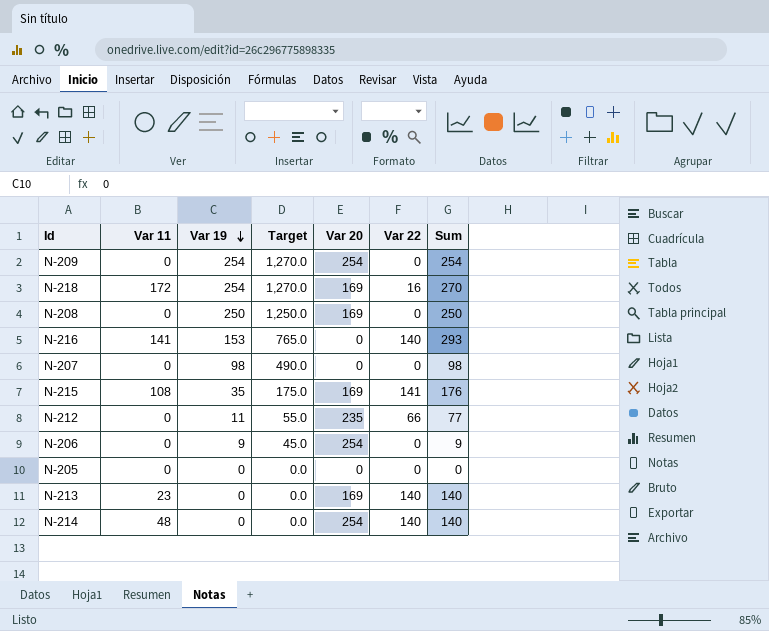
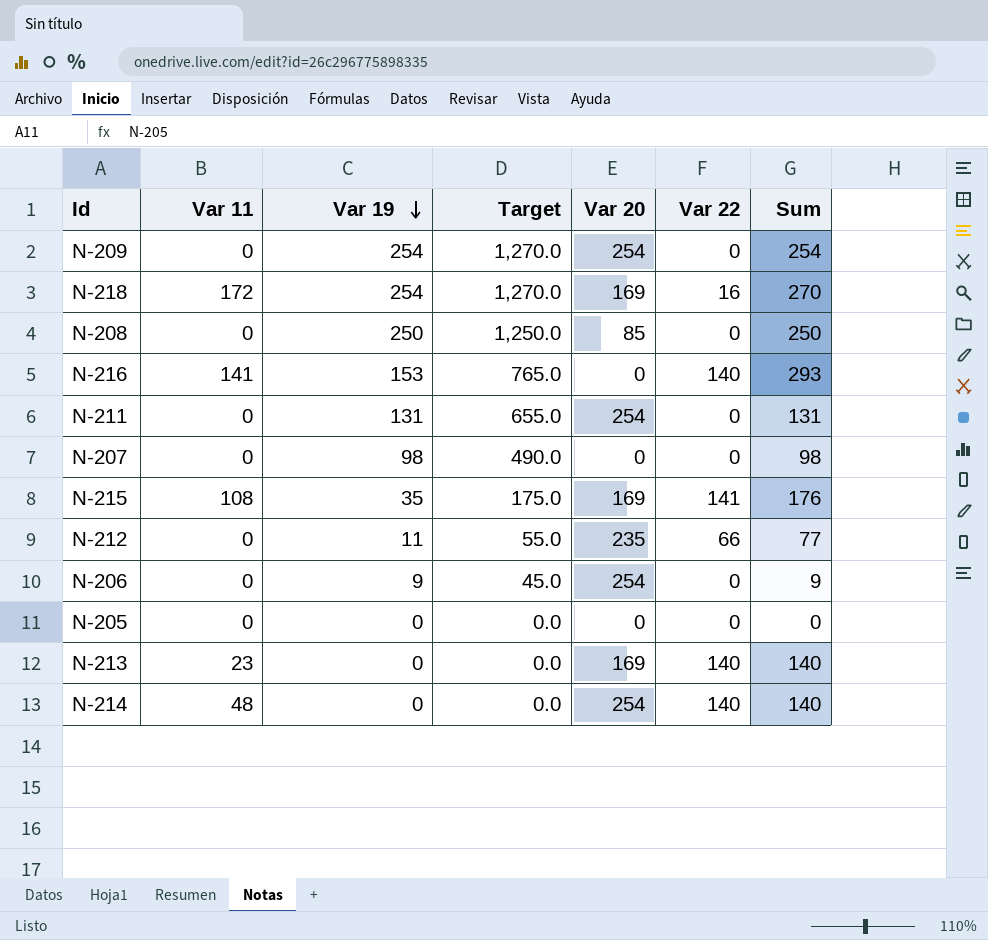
N-208 | Var 20: 169 -> 85
row N-211: none -> 0 | 131 | 655.0 | 254 | 0 | 131

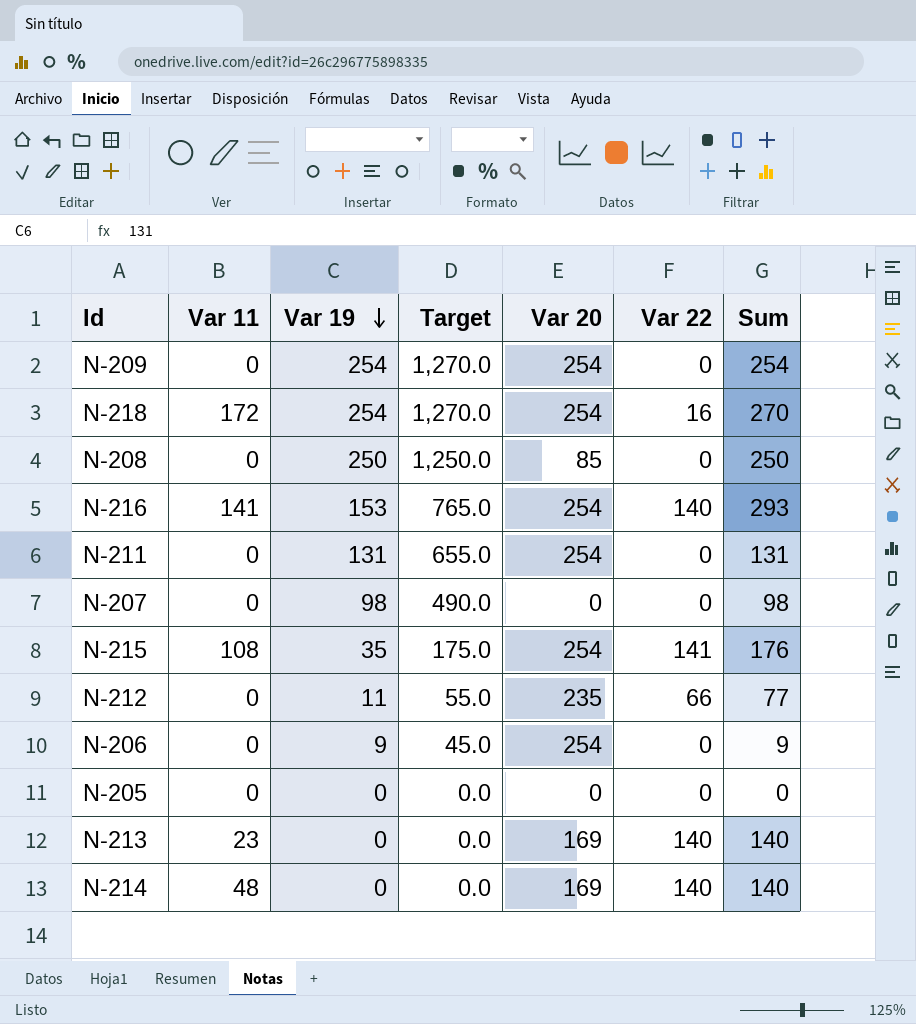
N-218 | Var 20: 169 -> 254
N-216 | Var 20: 0 -> 254
N-215 | Var 20: 169 -> 254
N-214 | Var 20: 254 -> 169

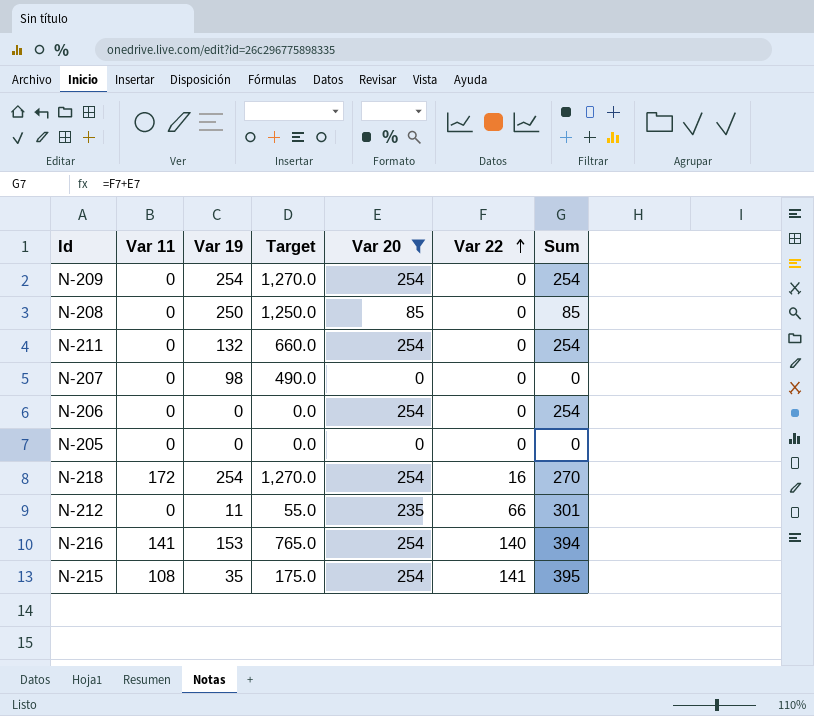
filter: none -> Var 20 != 169
row order: Var 19 descending -> Var 22 ascending
column Sum | formula: [Var 19] + [Var 22] -> [Var 20] + [Var 22]
N-211 | Var 19: 131 -> 132
N-211 | Target: 655.0 -> 660.0
N-206 | Var 19: 9 -> 0
N-206 | Target: 45.0 -> 0.0

